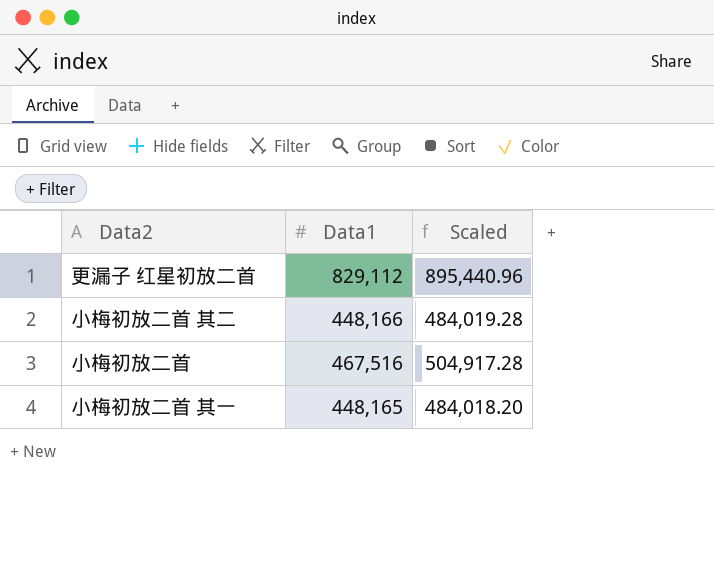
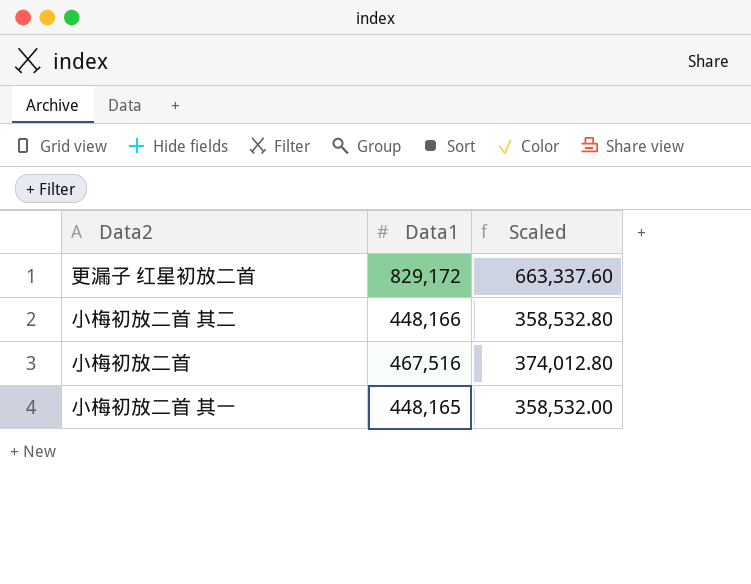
column Scaled | formula: [Data1] * 1.08 -> [Data1] * 0.8
更漏子 红星初放二首 | Data1: 829,112 -> 829,172

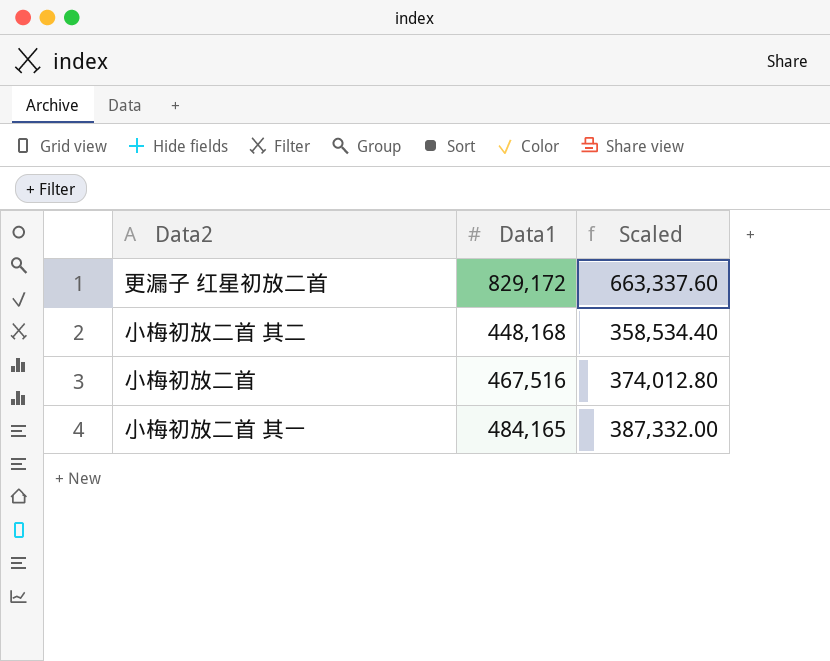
小梅初放二首 其二 | Data1: 448,166 -> 448,168
小梅初放二首 其二 | Scaled: 358,532.80 -> 358,534.40
小梅初放二首 其一 | Data1: 448,165 -> 484,165
小梅初放二首 其一 | Scaled: 358,532.00 -> 387,332.00

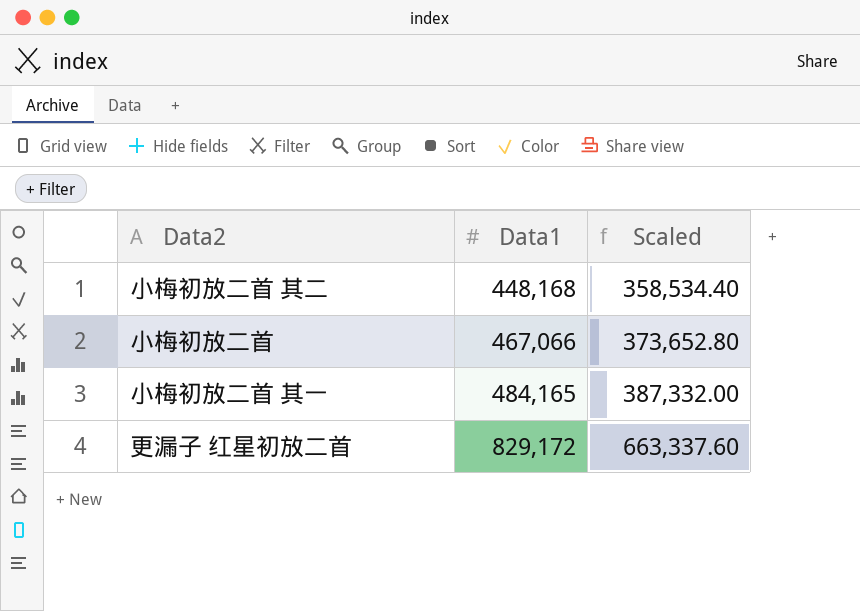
row order: none -> Data1 ascending
小梅初放二首 | Data1: 467,516 -> 467,066
小梅初放二首 | Scaled: 374,012.80 -> 373,652.80

